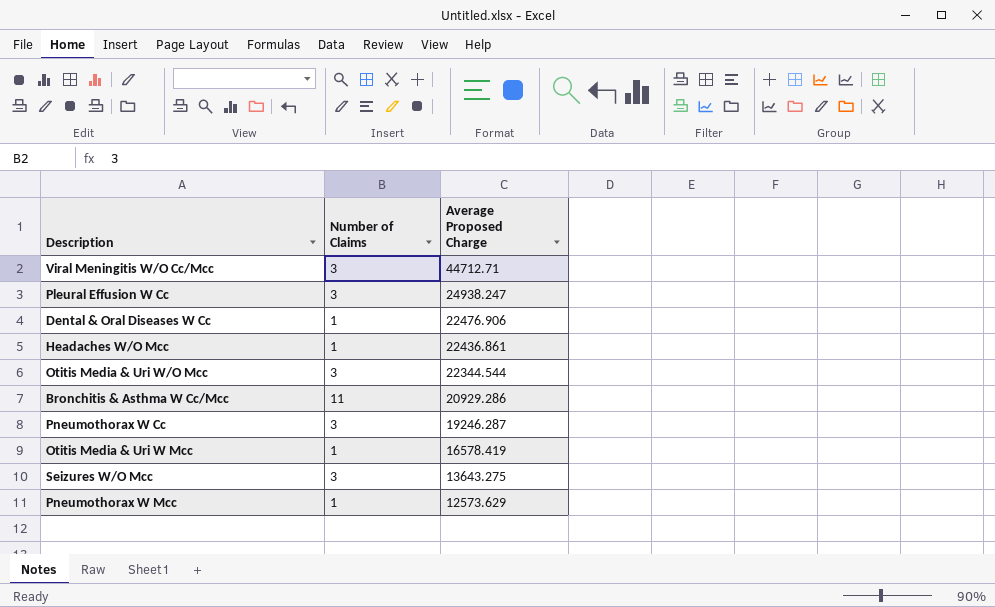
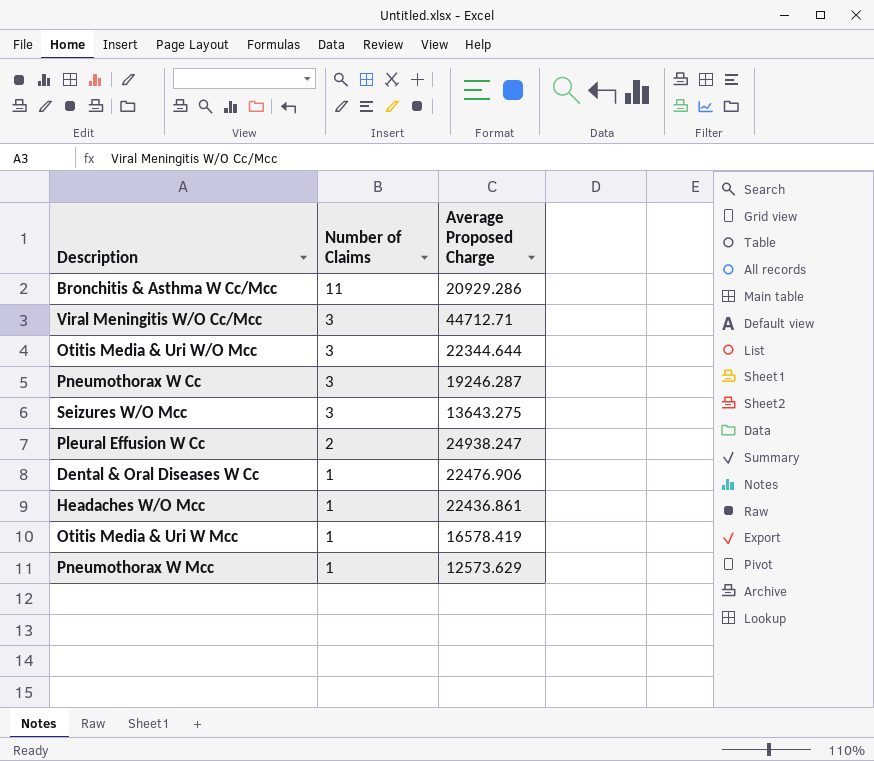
row order: Average Proposed Charge descending -> Number of Claims descending
Otitis Media & Uri W/O Mcc | Average Proposed Charge: 22344.544 -> 22344.644
Pleural Effusion W Cc | Number of Claims: 3 -> 2

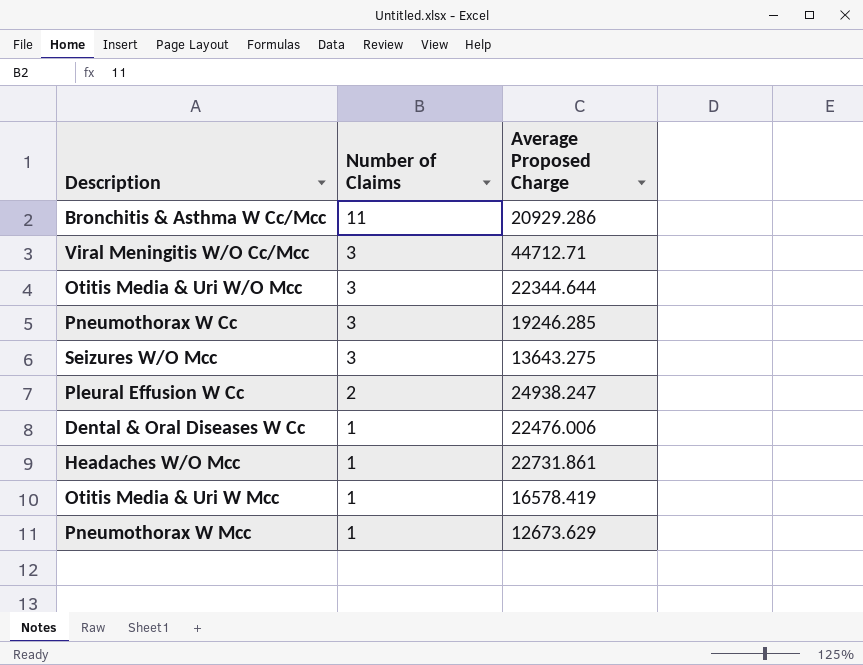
Pneumothorax W Cc | Average Proposed Charge: 19246.287 -> 19246.285
Dental & Oral Diseases W Cc | Average Proposed Charge: 22476.906 -> 22476.006
Headaches W/O Mcc | Average Proposed Charge: 22436.861 -> 22731.861
Pneumothorax W Mcc | Average Proposed Charge: 12573.629 -> 12673.629

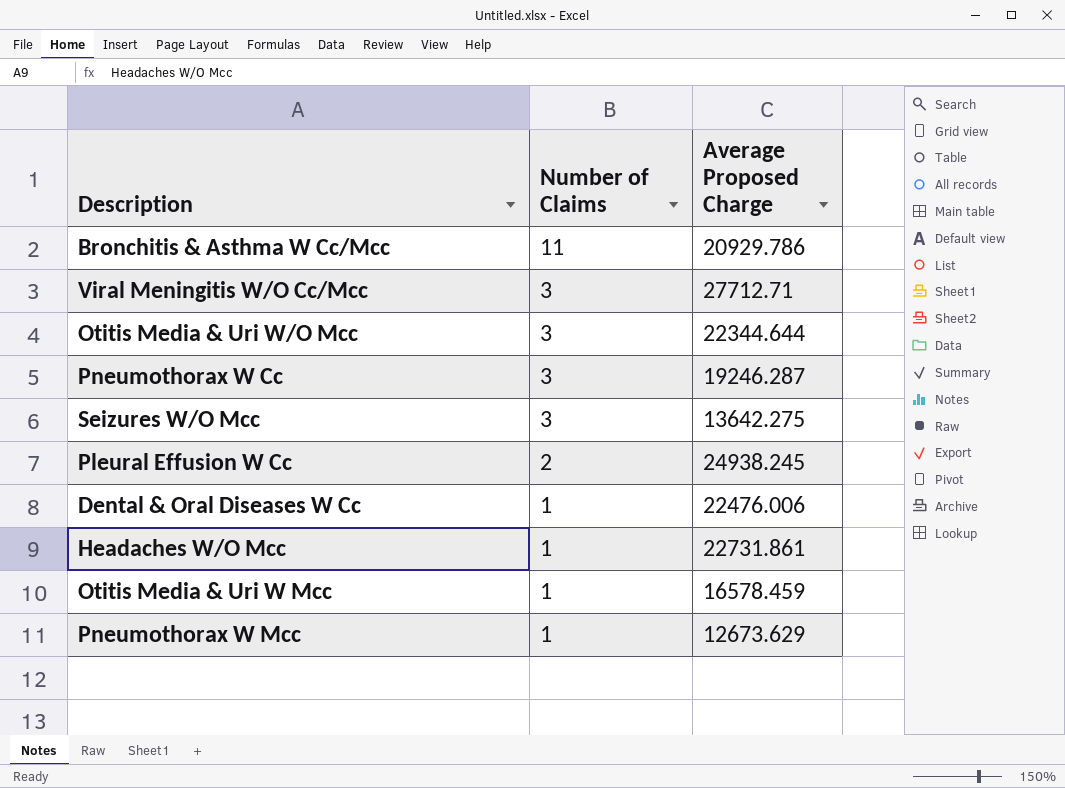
Bronchitis & Asthma W Cc/Mcc | Average Proposed Charge: 20929.286 -> 20929.786
Viral Meningitis W/O Cc/Mcc | Average Proposed Charge: 44712.71 -> 27712.71
Pneumothorax W Cc | Average Proposed Charge: 19246.285 -> 19246.287
Seizures W/O Mcc | Average Proposed Charge: 13643.275 -> 13642.275
Pleural Effusion W Cc | Average Proposed Charge: 24938.247 -> 24938.245
Otitis Media & Uri W Mcc | Average Proposed Charge: 16578.419 -> 16578.459

